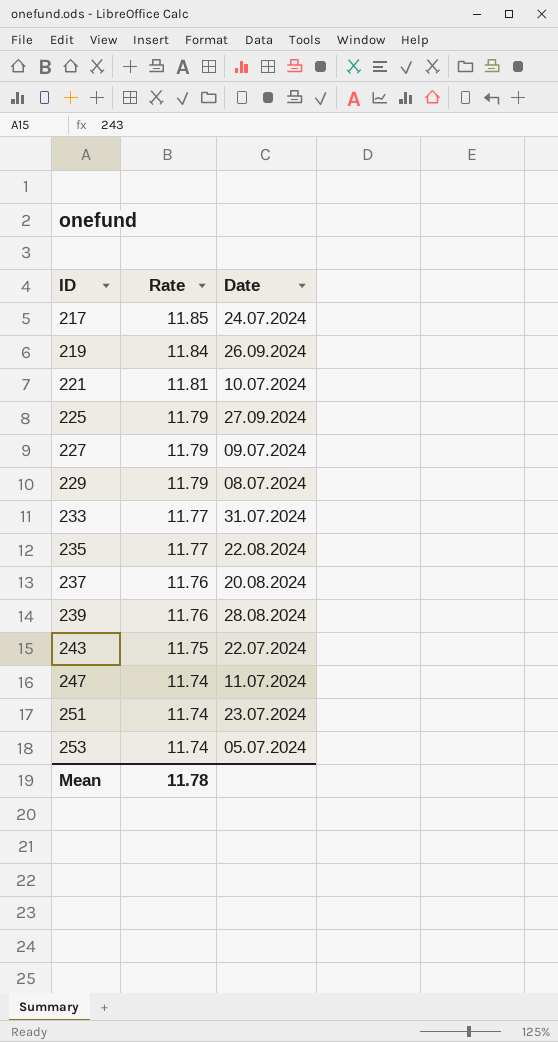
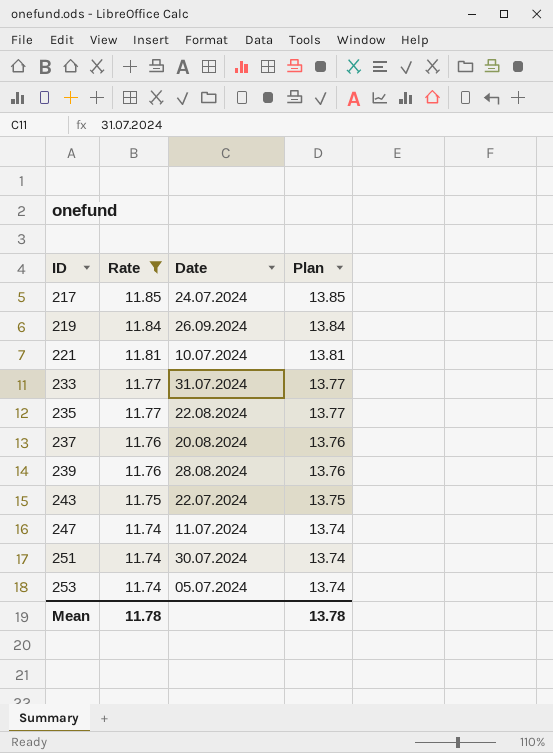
filter: none -> Rate != 11.79
column Plan | formula: none -> [Rate] + 2
251 | Date: 23.07.2024 -> 30.07.2024

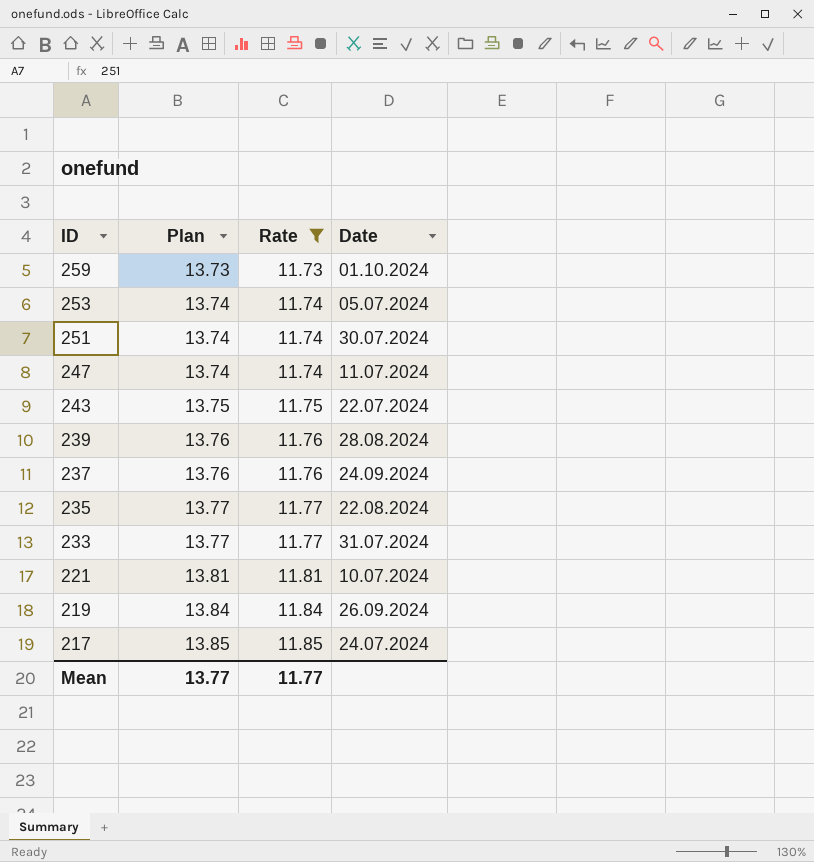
row order: ID ascending -> ID descending
column Plan | position: 4 -> 2
row 259: none -> 13.73 | 11.73 | 01.10.2024
237 | Date: 20.08.2024 -> 24.09.2024
Mean | Plan: 13.78 -> 13.77
Mean | Rate: 11.78 -> 11.77

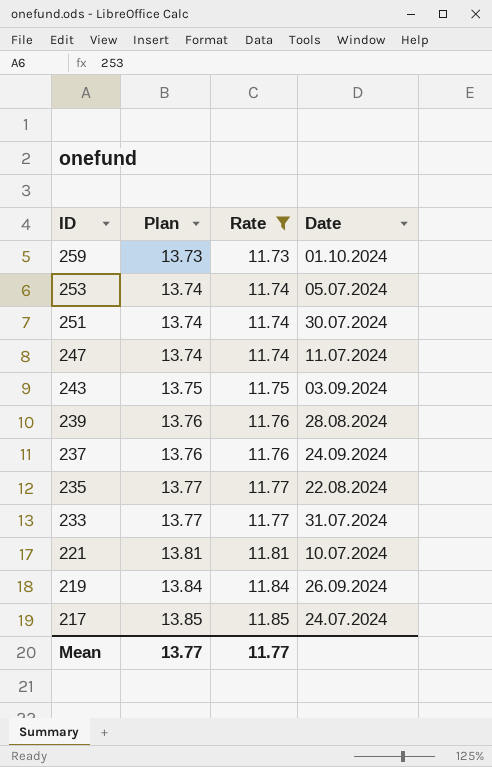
243 | Date: 22.07.2024 -> 03.09.2024

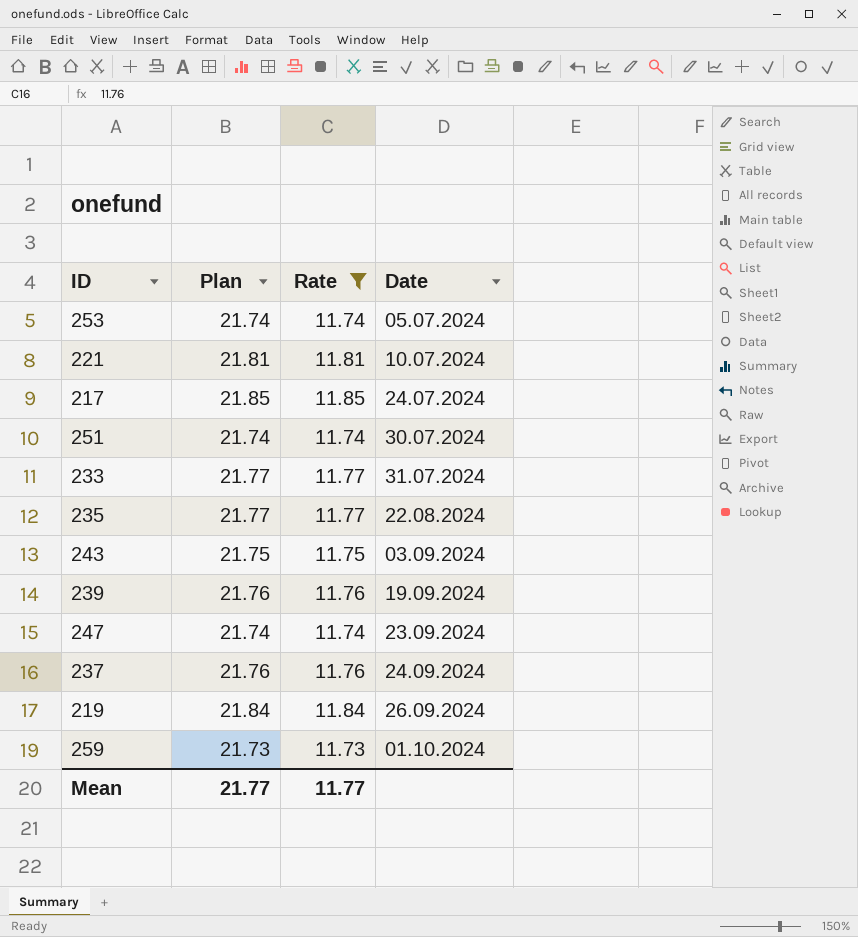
row order: ID descending -> Date ascending
column Plan | formula: [Rate] + 2 -> [Rate] + 10
239 | Date: 28.08.2024 -> 19.09.2024
247 | Date: 11.07.2024 -> 23.09.2024
Mean | Plan: 13.77 -> 21.77

